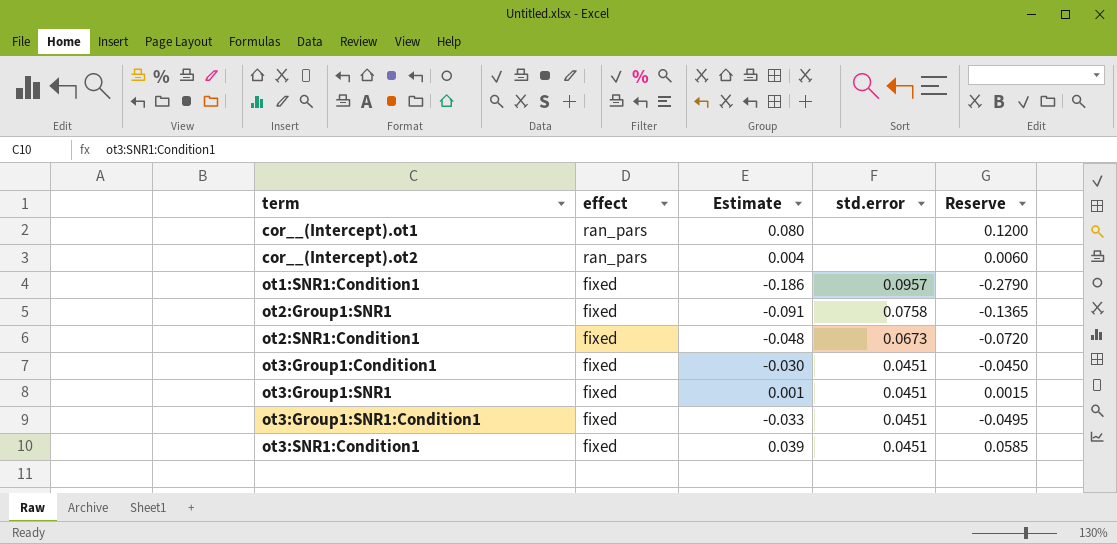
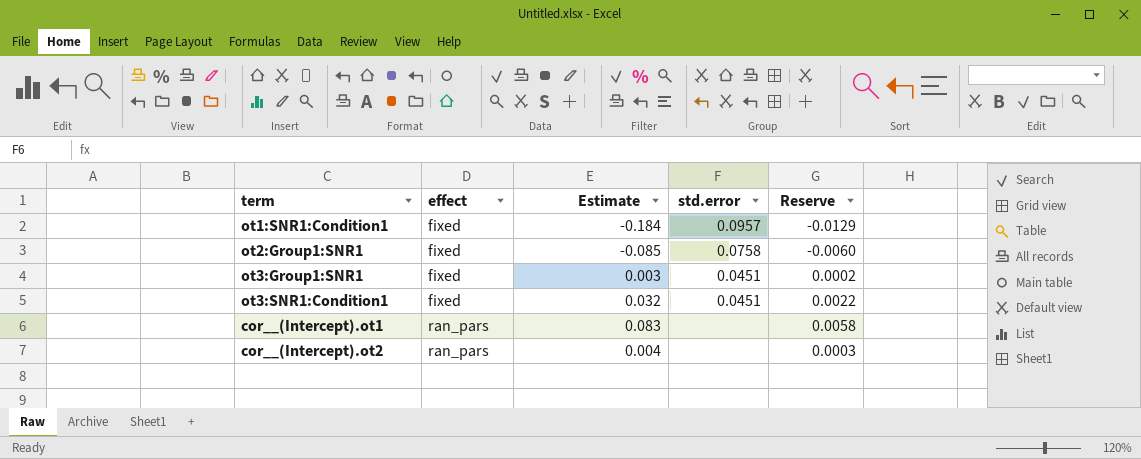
row order: term ascending -> effect ascending
column Reserve | formula: [Estimate] * 1.5 -> [Estimate] * 0.07
row ot2:SNR1:Condition1: fixed | -0.048 | 0.0673 | -0.0720 -> none
row ot3:Group1:Condition1: fixed | -0.030 | 0.0451 | -0.0450 -> none
row ot3:Group1:SNR1:Condition1: fixed | -0.033 | 0.0451 | -0.0495 -> none
ot1:SNR1:Condition1 | Estimate: -0.186 -> -0.184
ot2:Group1:SNR1 | Estimate: -0.091 -> -0.085
ot3:Group1:SNR1 | Estimate: 0.001 -> 0.003
ot3:SNR1:Condition1 | Estimate: 0.039 -> 0.032
cor__(Intercept).ot1 | Estimate: 0.080 -> 0.083

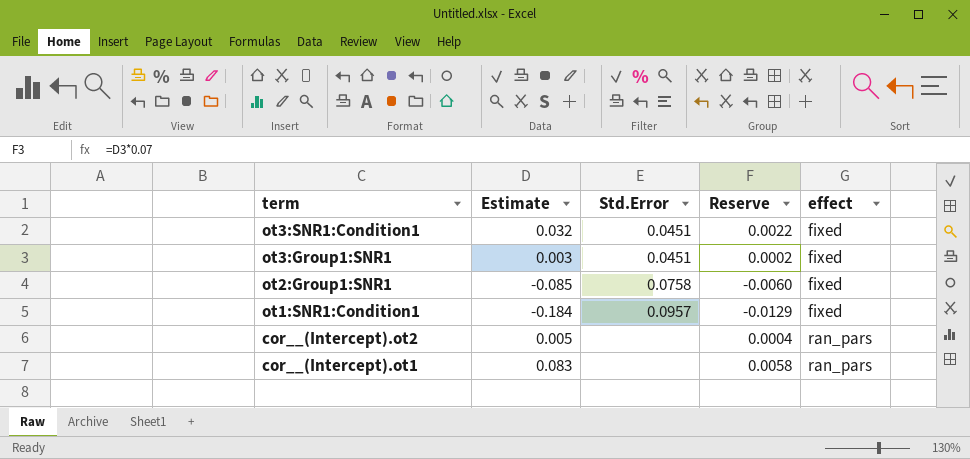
row order: effect ascending -> term descending
column name: std.error -> Std.Error
column effect | position: 2 -> 5
cor__(Intercept).ot2 | Estimate: 0.004 -> 0.005
cor__(Intercept).ot2 | Reserve: 0.0003 -> 0.0004

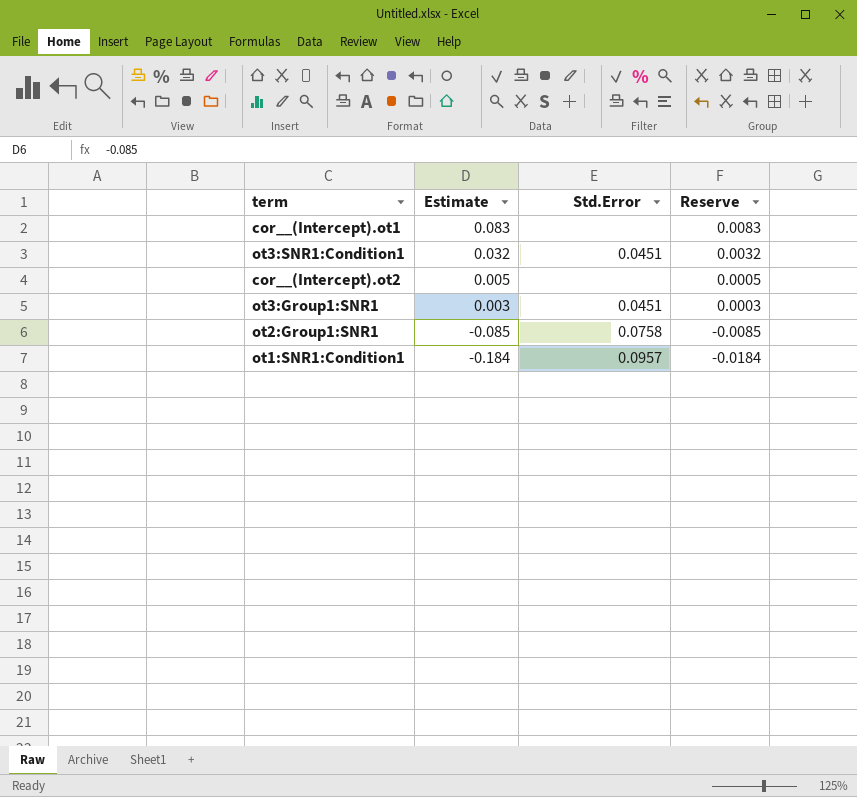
row order: term descending -> Estimate descending
column effect | position: 5 -> none
column Reserve | formula: [Estimate] * 0.07 -> [Estimate] * 0.1

